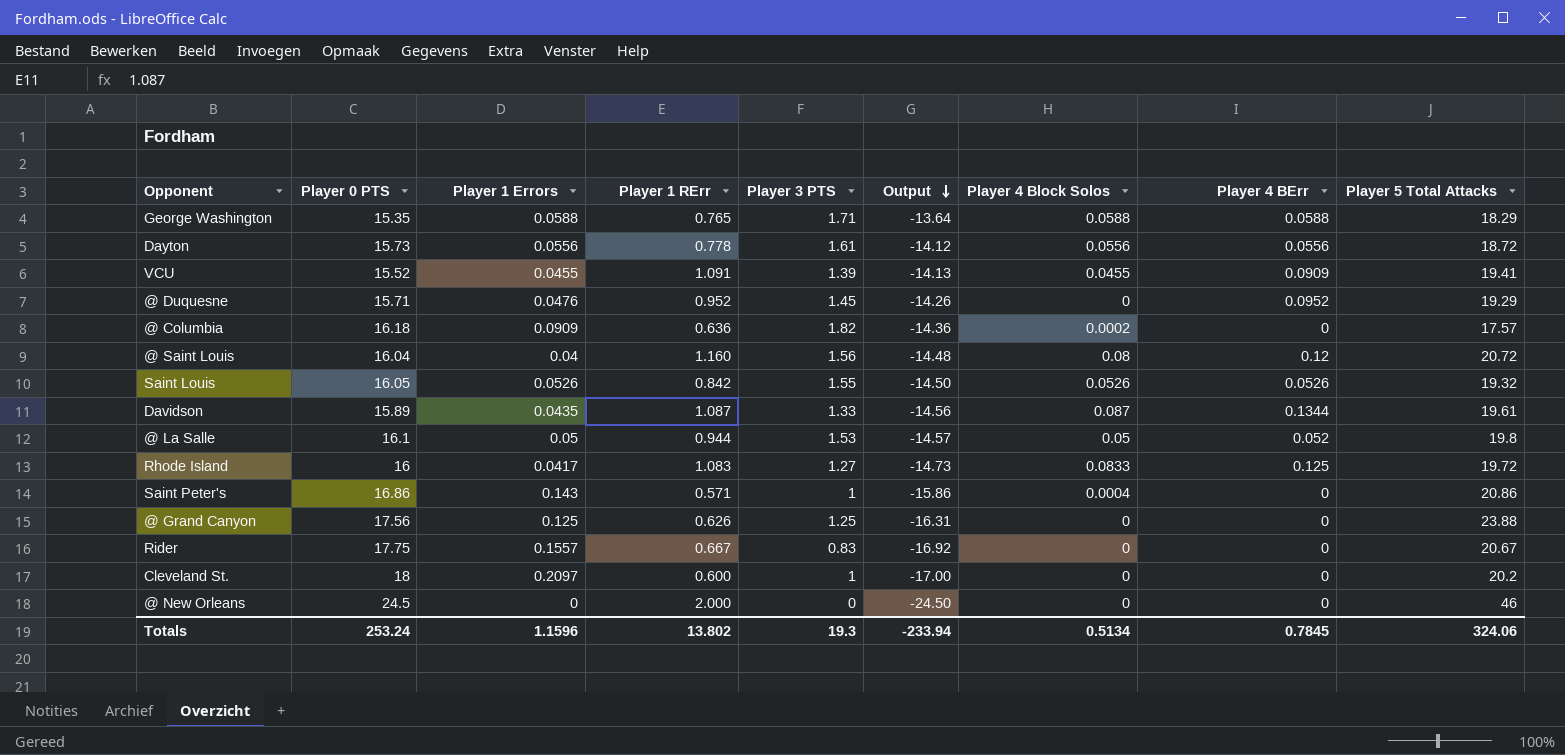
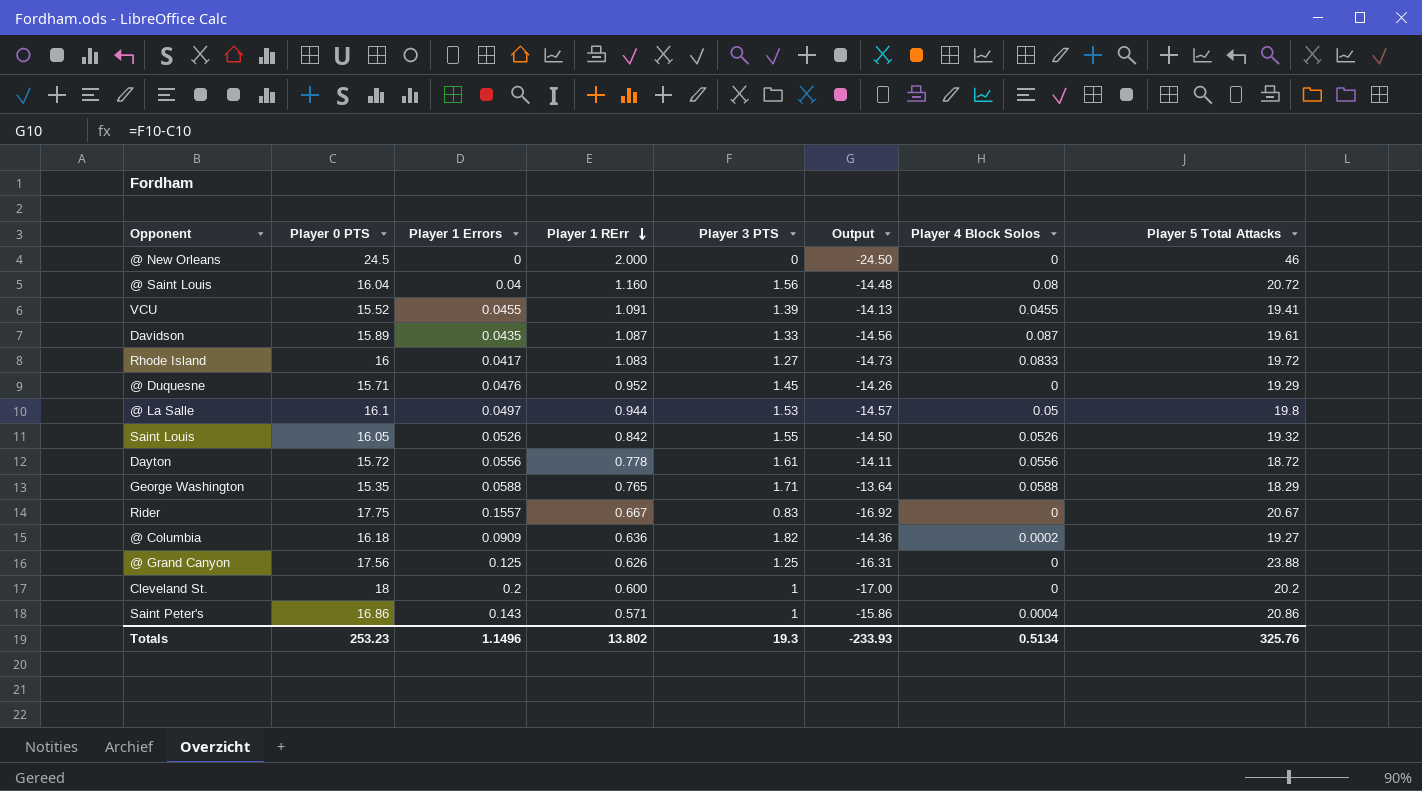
row order: Output descending -> Player 1 RErr descending
column Player 4 BErr | position: 8 -> none
@ La Salle | Player 1 Errors: 0.05 -> 0.0497
Dayton | Player 0 PTS: 15.73 -> 15.72
Dayton | Output: -14.12 -> -14.11
@ Columbia | Player 5 Total Attacks: 17.57 -> 19.27
Cleveland St. | Player 1 Errors: 0.2097 -> 0.2
Totals | Player 0 PTS: 253.24 -> 253.23
Totals | Player 1 Errors: 1.1596 -> 1.1496
Totals | Output: -233.94 -> -233.93
Totals | Player 5 Total Attacks: 324.06 -> 325.76

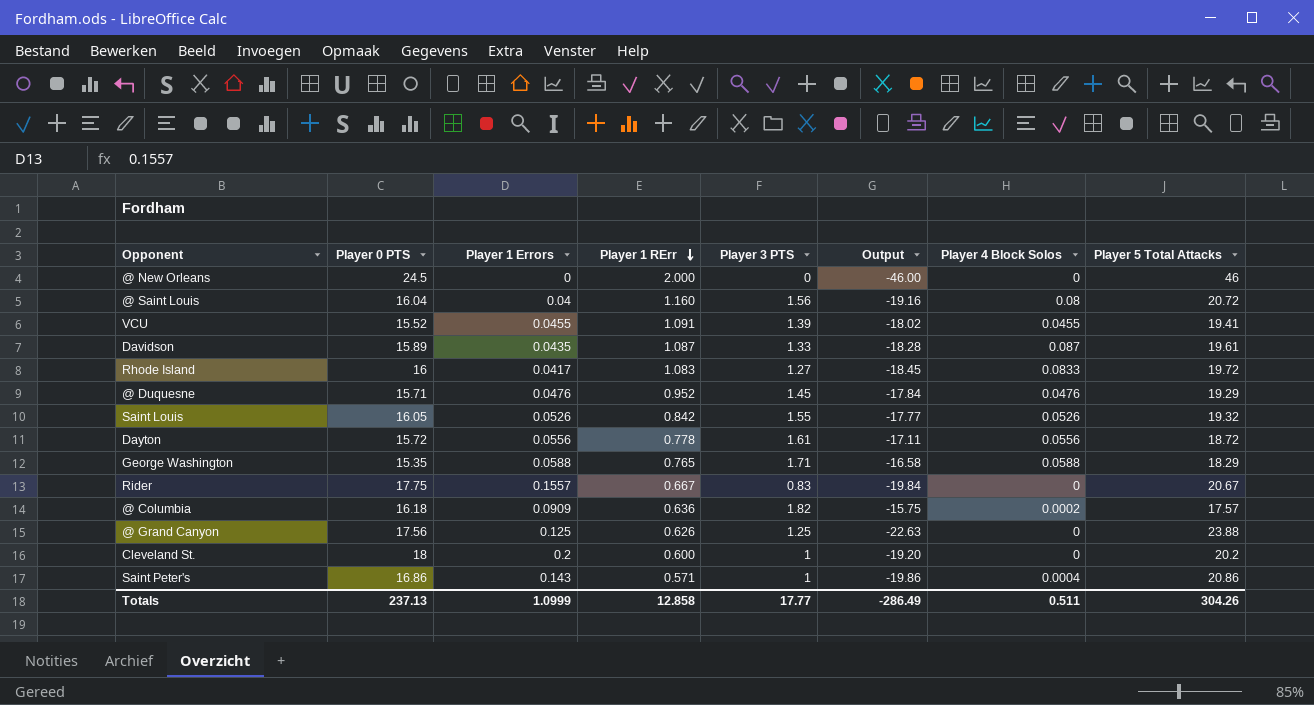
column Output | formula: [Player 3 PTS] - [Player 0 PTS] -> [Player 3 PTS] - [Player 5 Total Attacks]
row @ La Salle: 16.1 | 0.0497 | 0.944 | 1.53 | -14.57 | 0.05 | 19.8 -> none
@ Duquesne | Player 4 Block Solos: 0 -> 0.0476
@ Columbia | Player 5 Total Attacks: 19.27 -> 17.57
Totals | Player 0 PTS: 253.23 -> 237.13
Totals | Player 1 Errors: 1.1496 -> 1.0999
Totals | Player 1 RErr: 13.802 -> 12.858
Totals | Player 3 PTS: 19.3 -> 17.77
Totals | Output: -233.93 -> -286.49
Totals | Player 4 Block Solos: 0.5134 -> 0.511
Totals | Player 5 Total Attacks: 325.76 -> 304.26

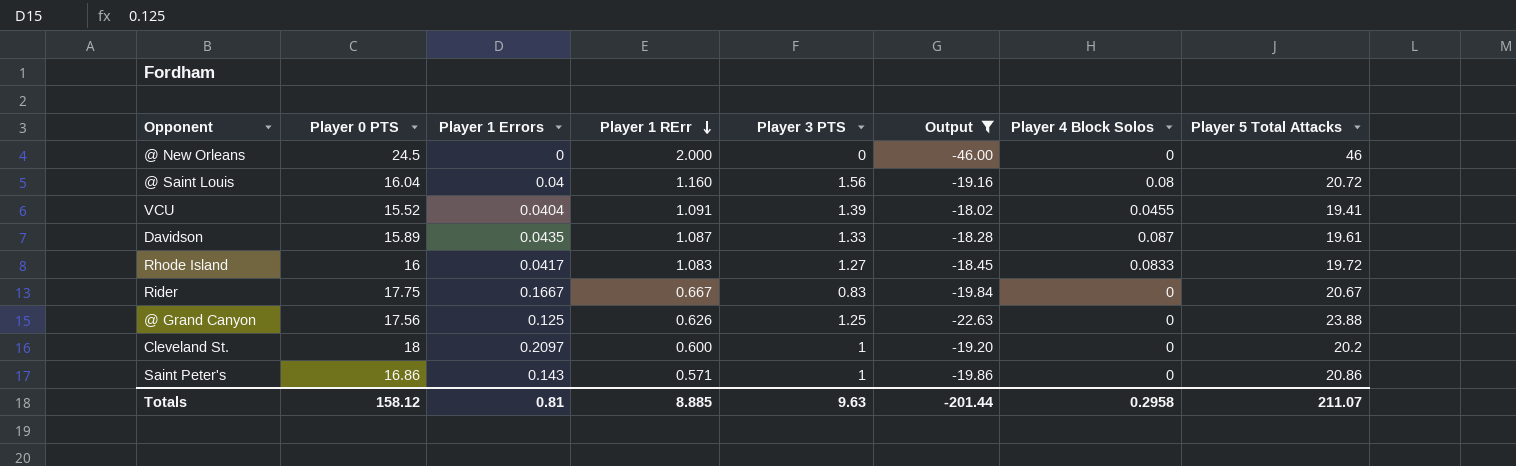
filter: none -> Output <= -18.02
VCU | Player 1 Errors: 0.0455 -> 0.0404
Rider | Player 1 Errors: 0.1557 -> 0.1667
Cleveland St. | Player 1 Errors: 0.2 -> 0.2097
Saint Peter's | Player 4 Block Solos: 0.0004 -> 0
Totals | Player 0 PTS: 237.13 -> 158.12
Totals | Player 1 Errors: 1.0999 -> 0.81
Totals | Player 1 RErr: 12.858 -> 8.885
Totals | Player 3 PTS: 17.77 -> 9.63
Totals | Output: -286.49 -> -201.44
Totals | Player 4 Block Solos: 0.511 -> 0.2958
Totals | Player 5 Total Attacks: 304.26 -> 211.07

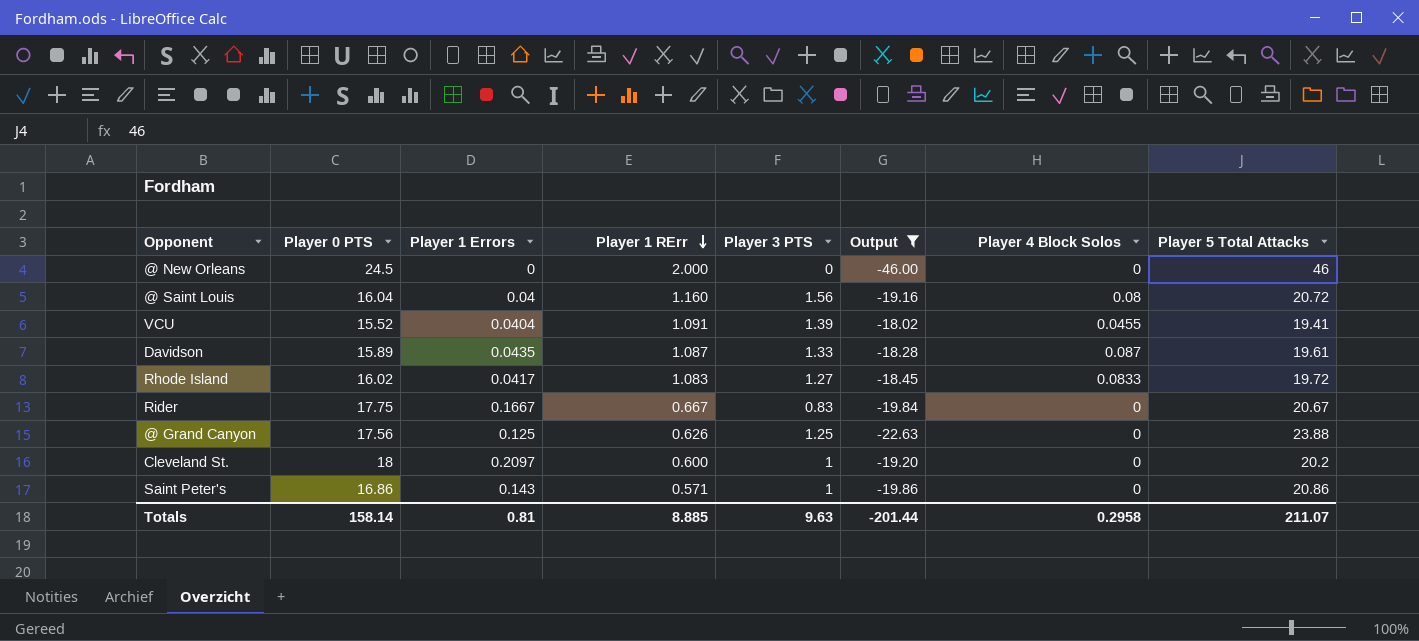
Rhode Island | Player 0 PTS: 16 -> 16.02
Totals | Player 0 PTS: 158.12 -> 158.14

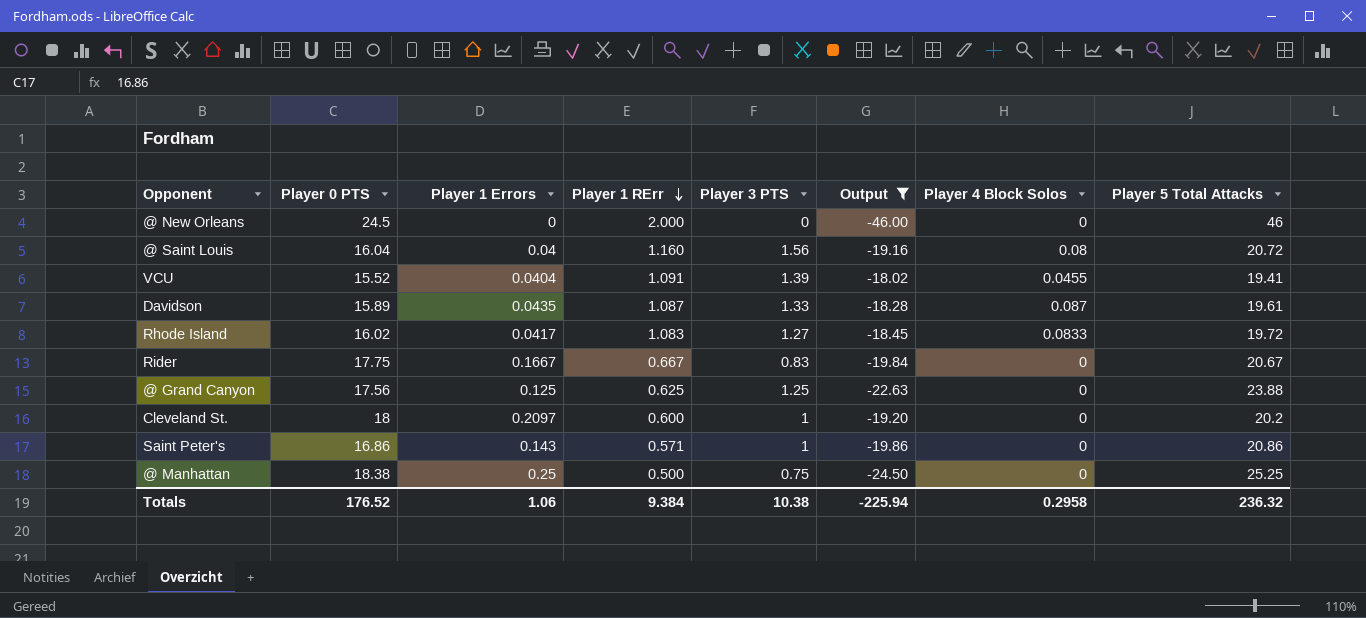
@ Grand Canyon | Player 1 RErr: 0.626 -> 0.625
row @ Manhattan: none -> 18.38 | 0.25 | 0.500 | 0.75 | -24.50 | 0 | 25.25
Totals | Player 0 PTS: 158.14 -> 176.52
Totals | Player 1 Errors: 0.81 -> 1.06
Totals | Player 1 RErr: 8.885 -> 9.384
Totals | Player 3 PTS: 9.63 -> 10.38
Totals | Output: -201.44 -> -225.94
Totals | Player 5 Total Attacks: 211.07 -> 236.32

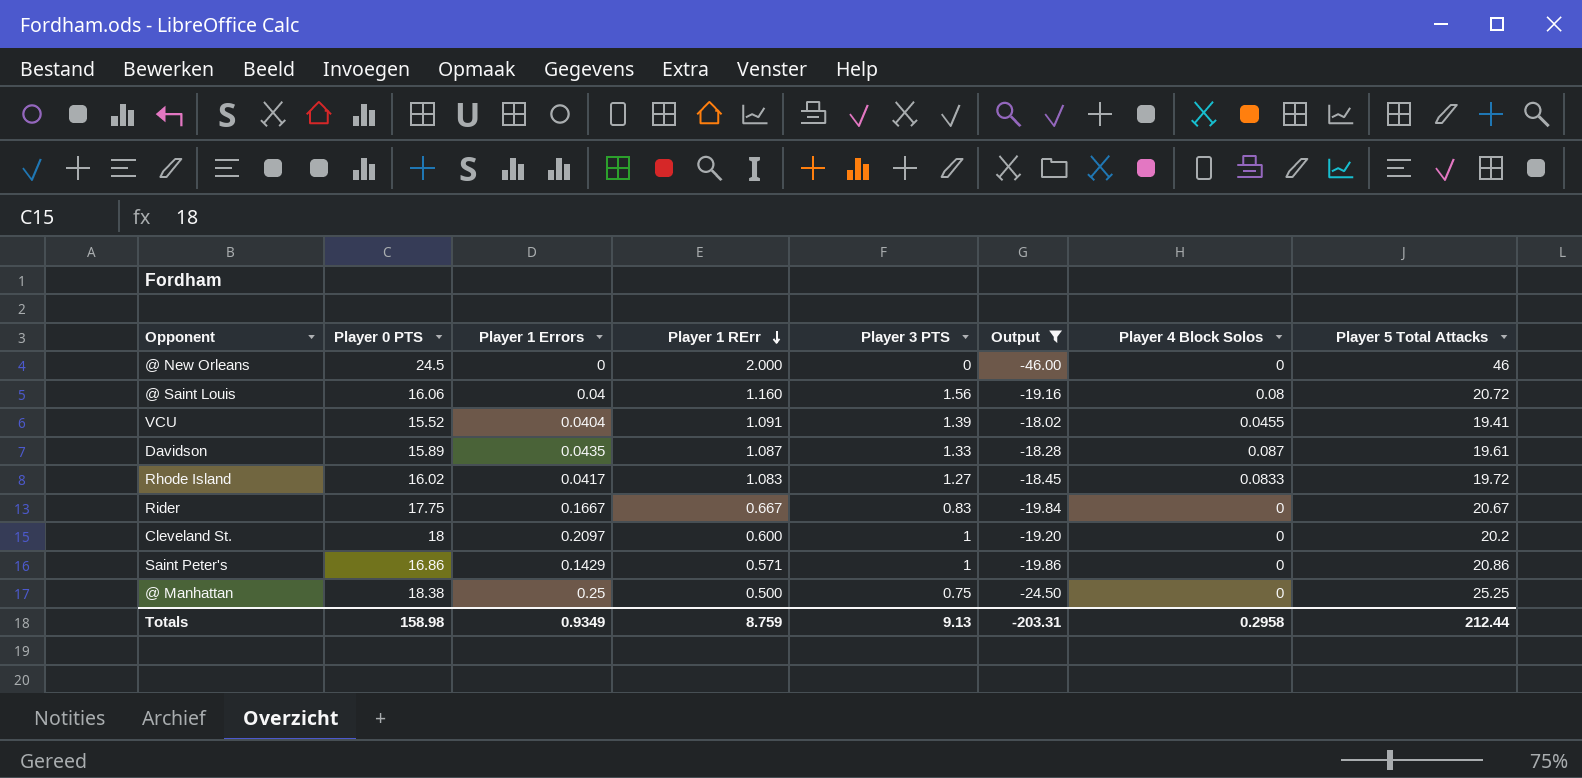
row @ Grand Canyon: 17.56 | 0.125 | 0.625 | 1.25 | -22.63 | 0 | 23.88 -> none
@ Saint Louis | Player 0 PTS: 16.04 -> 16.06
Saint Peter's | Player 1 Errors: 0.143 -> 0.1429
Totals | Player 0 PTS: 176.52 -> 158.98
Totals | Player 1 Errors: 1.06 -> 0.9349
Totals | Player 1 RErr: 9.384 -> 8.759
Totals | Player 3 PTS: 10.38 -> 9.13
Totals | Output: -225.94 -> -203.31
Totals | Player 5 Total Attacks: 236.32 -> 212.44

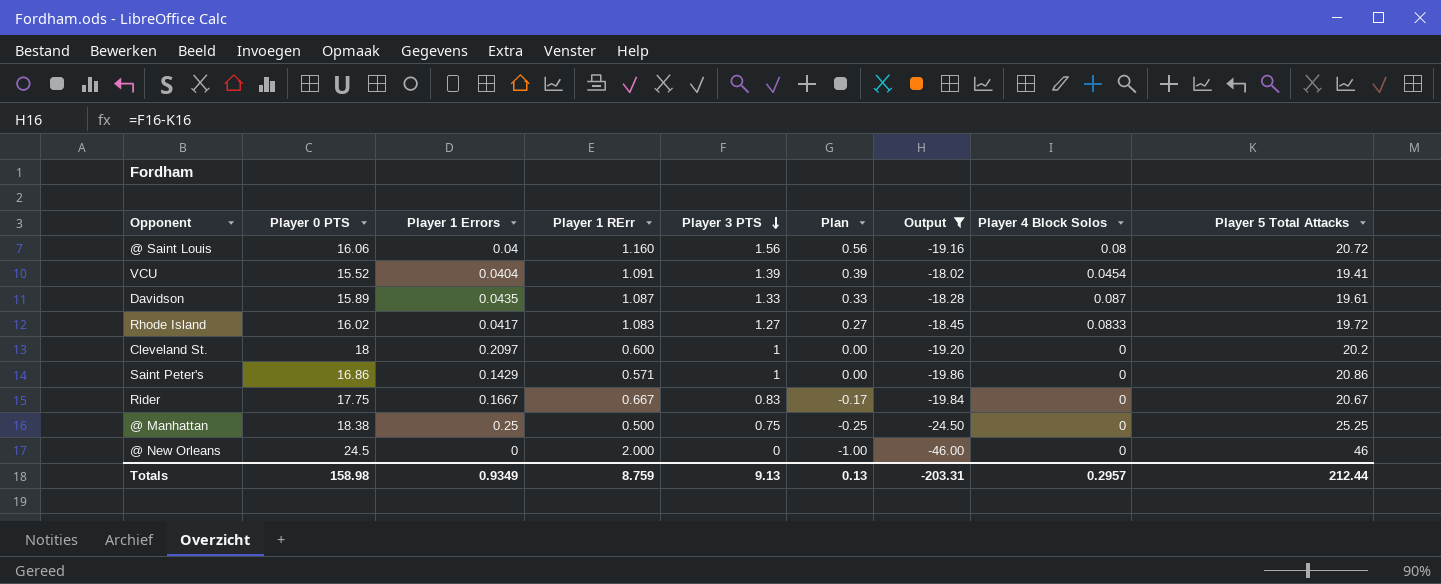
row order: Player 1 RErr descending -> Player 3 PTS descending
column Plan | formula: none -> [Player 3 PTS] - 1
VCU | Player 4 Block Solos: 0.0455 -> 0.0454
Totals | Player 4 Block Solos: 0.2958 -> 0.2957

